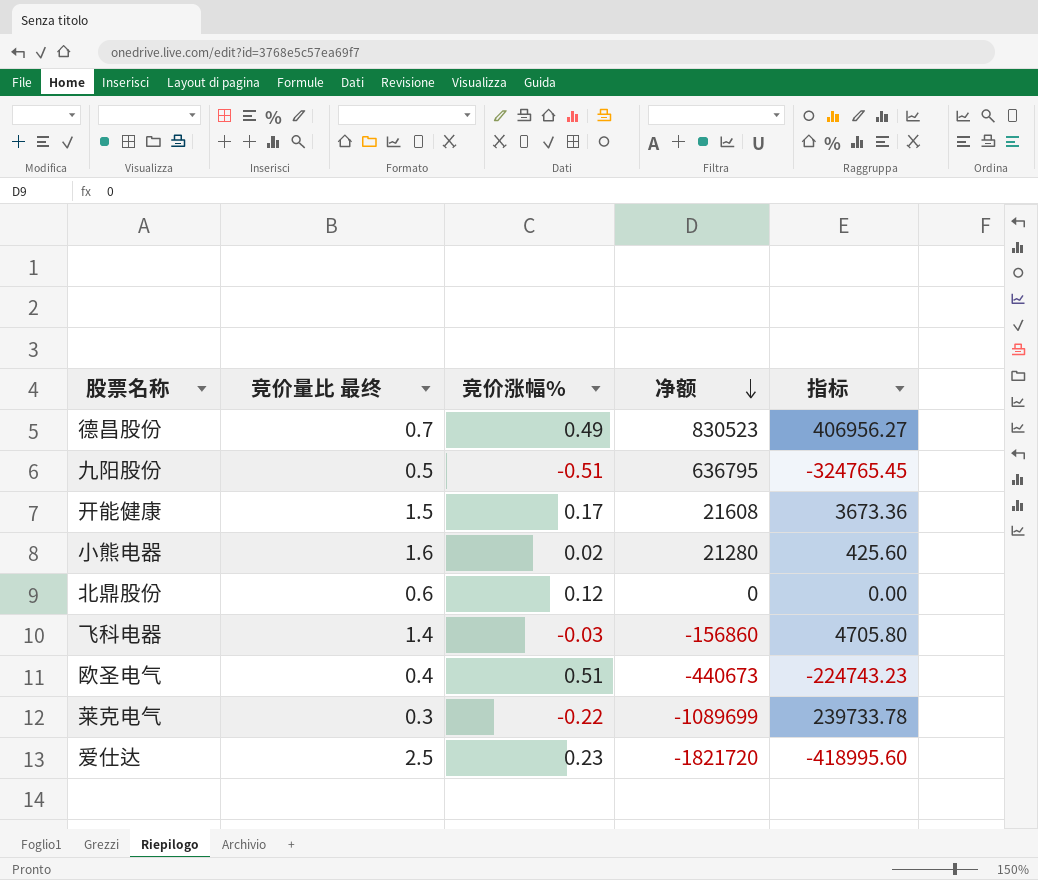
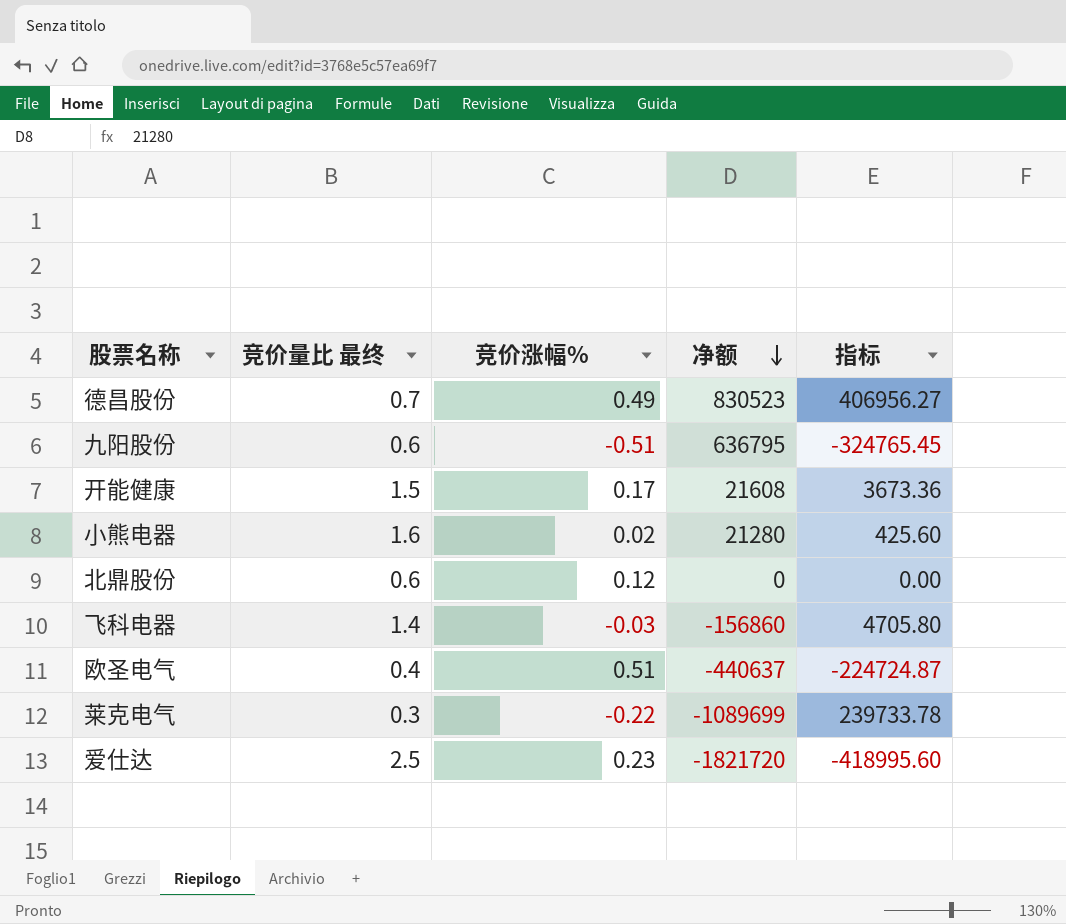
九阳股份 | 竞价量比 最终: 0.5 -> 0.6
欧圣电气 | 净额: -440673 -> -440637
欧圣电气 | 指标: -224743.23 -> -224724.87

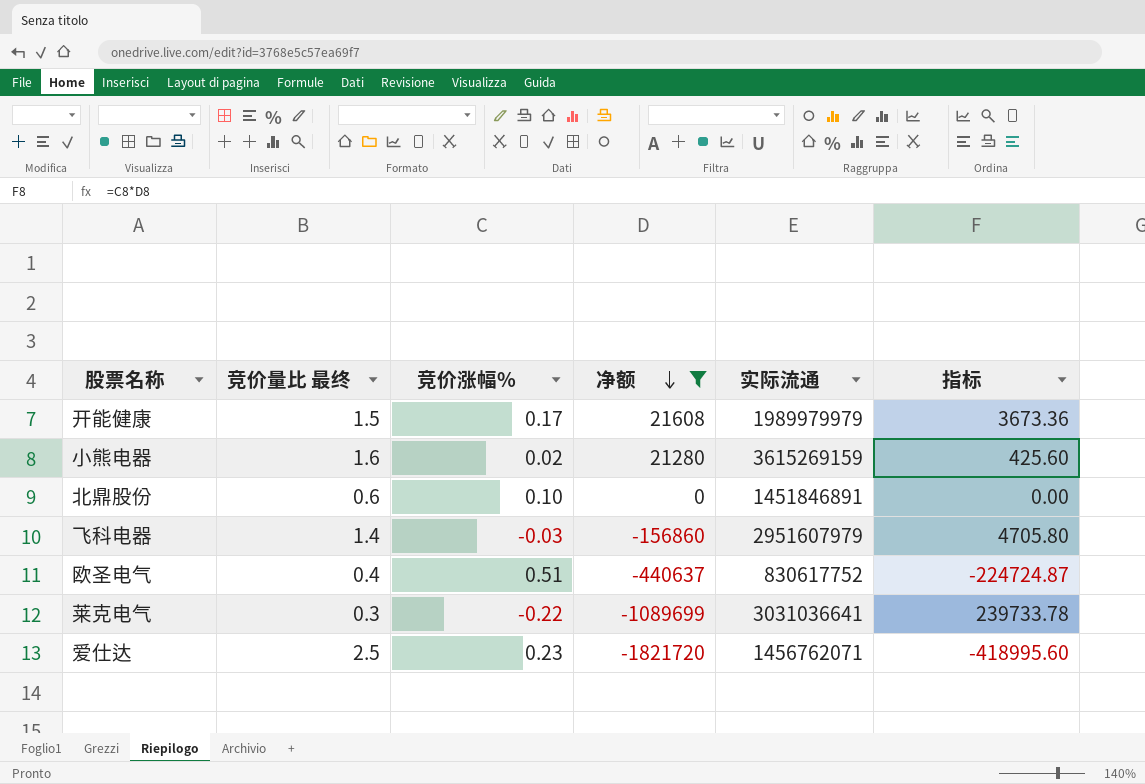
filter: none -> 净额 <= 21608
column 实际流通 | position: none -> 5
北鼎股份 | 竞价涨幅%: 0.12 -> 0.10

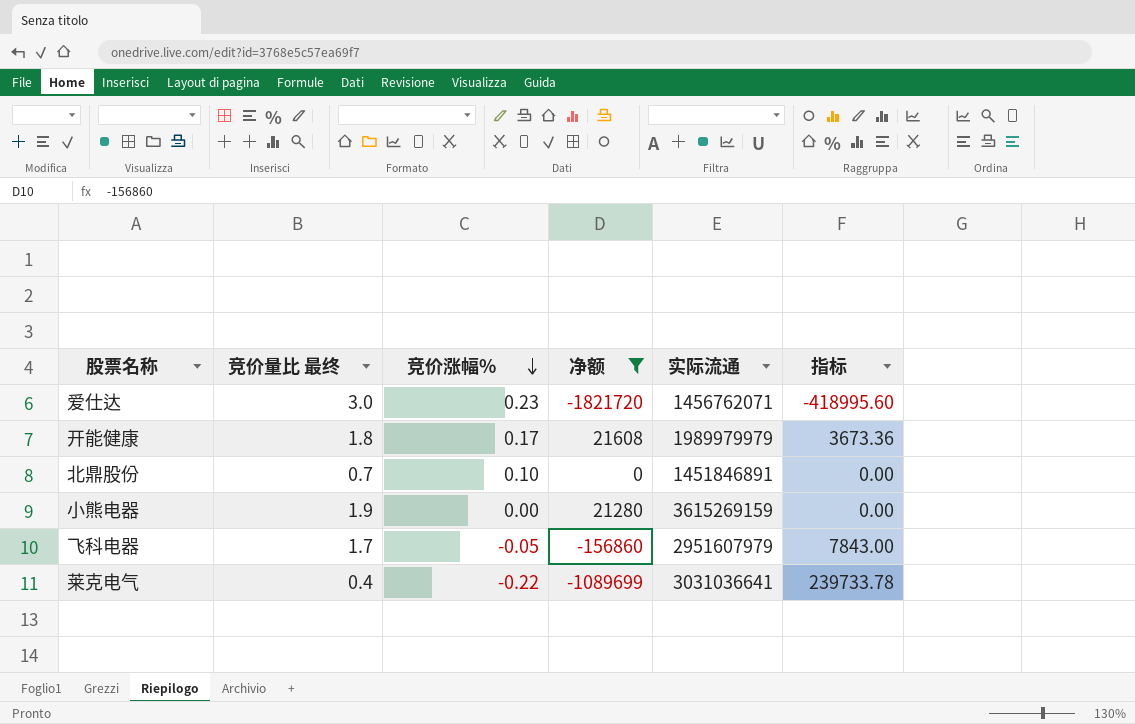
row order: 净额 descending -> 竞价涨幅% descending
row 欧圣电气: 0.4 | 0.51 | -440637 | 830617752 | -224724.87 -> none
爱仕达 | 竞价量比 最终: 2.5 -> 3.0
开能健康 | 竞价量比 最终: 1.5 -> 1.8
北鼎股份 | 竞价量比 最终: 0.6 -> 0.7
小熊电器 | 竞价量比 最终: 1.6 -> 1.9
小熊电器 | 竞价涨幅%: 0.02 -> 0.00
小熊电器 | 指标: 425.60 -> 0.00
飞科电器 | 竞价量比 最终: 1.4 -> 1.7
飞科电器 | 竞价涨幅%: -0.03 -> -0.05
飞科电器 | 指标: 4705.80 -> 7843.00
莱克电气 | 竞价量比 最终: 0.3 -> 0.4

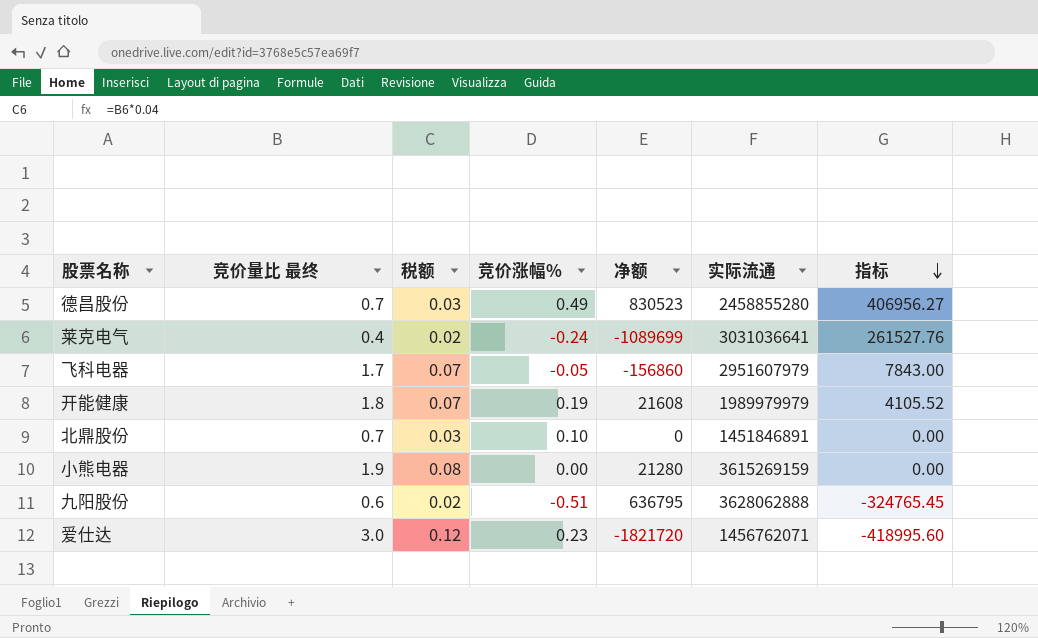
filter: 净额 <= 21608 -> none
row order: 竞价涨幅% descending -> 指标 descending
column 税额 | formula: none -> [竞价量比 最终] * 0.04
莱克电气 | 竞价涨幅%: -0.22 -> -0.24
莱克电气 | 指标: 239733.78 -> 261527.76
开能健康 | 竞价涨幅%: 0.17 -> 0.19
开能健康 | 指标: 3673.36 -> 4105.52

